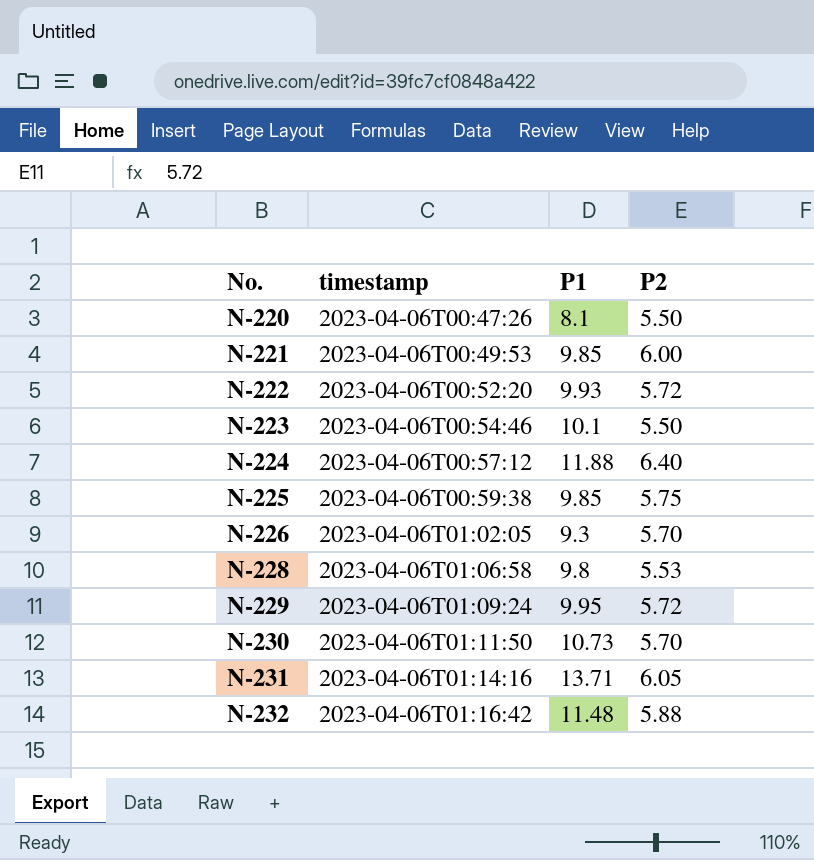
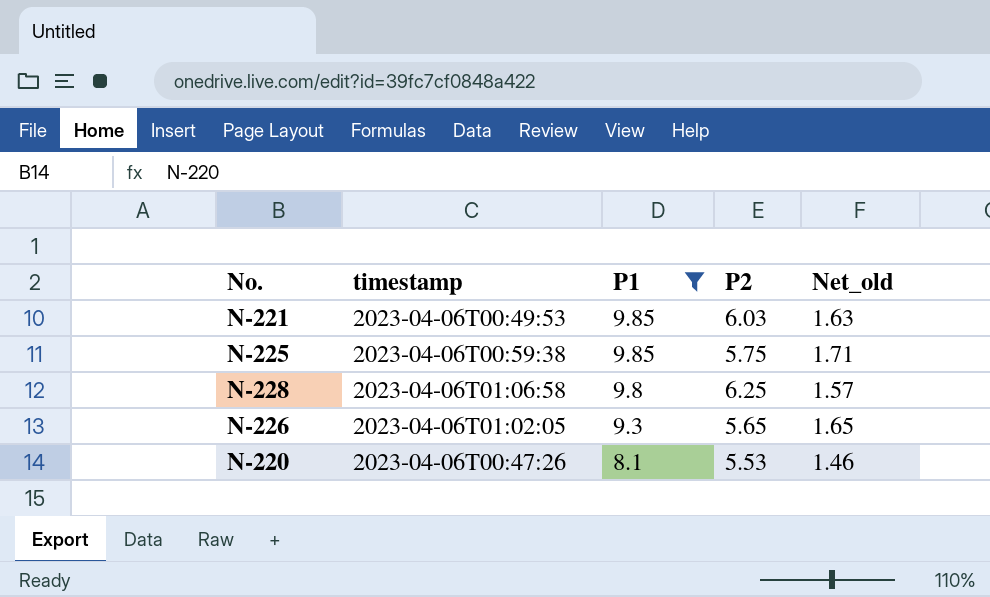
filter: none -> P1 <= 9.85
row order: No. ascending -> P1 descending
column Net_old | formula: none -> [P1] / [P2]
N-221 | P2: 6.00 -> 6.03
N-228 | P2: 5.53 -> 6.25
N-226 | P2: 5.70 -> 5.65
N-220 | P2: 5.50 -> 5.53

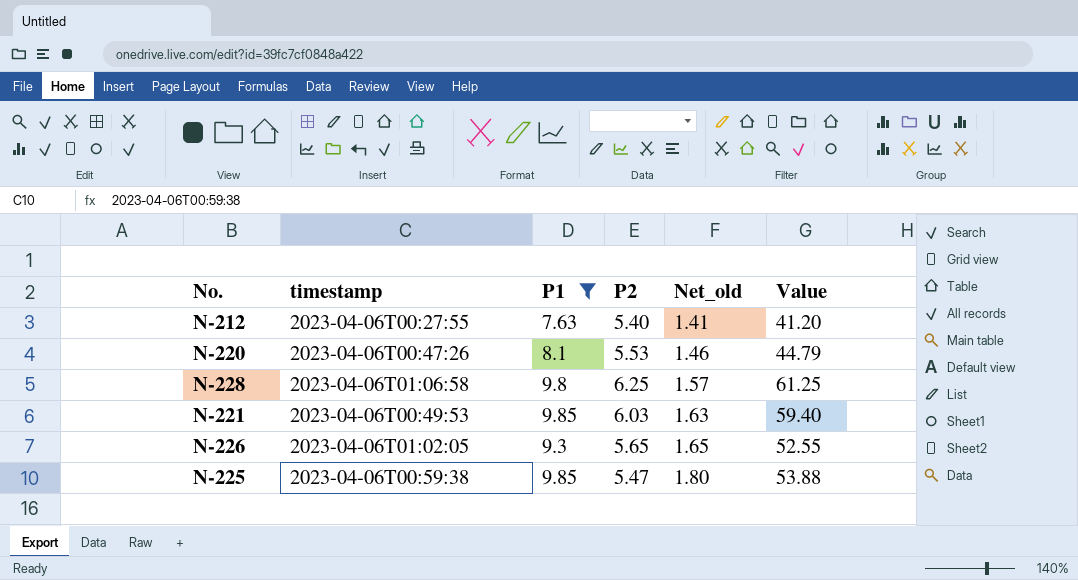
row order: P1 descending -> Net_old ascending
column Value | formula: none -> [P1] * [P2]
row N-212: none -> 2023-04-06T00:27:55 | 7.63 | 5.40 | 1.41 | 41.20
N-225 | P2: 5.75 -> 5.47
N-225 | Net_old: 1.71 -> 1.80

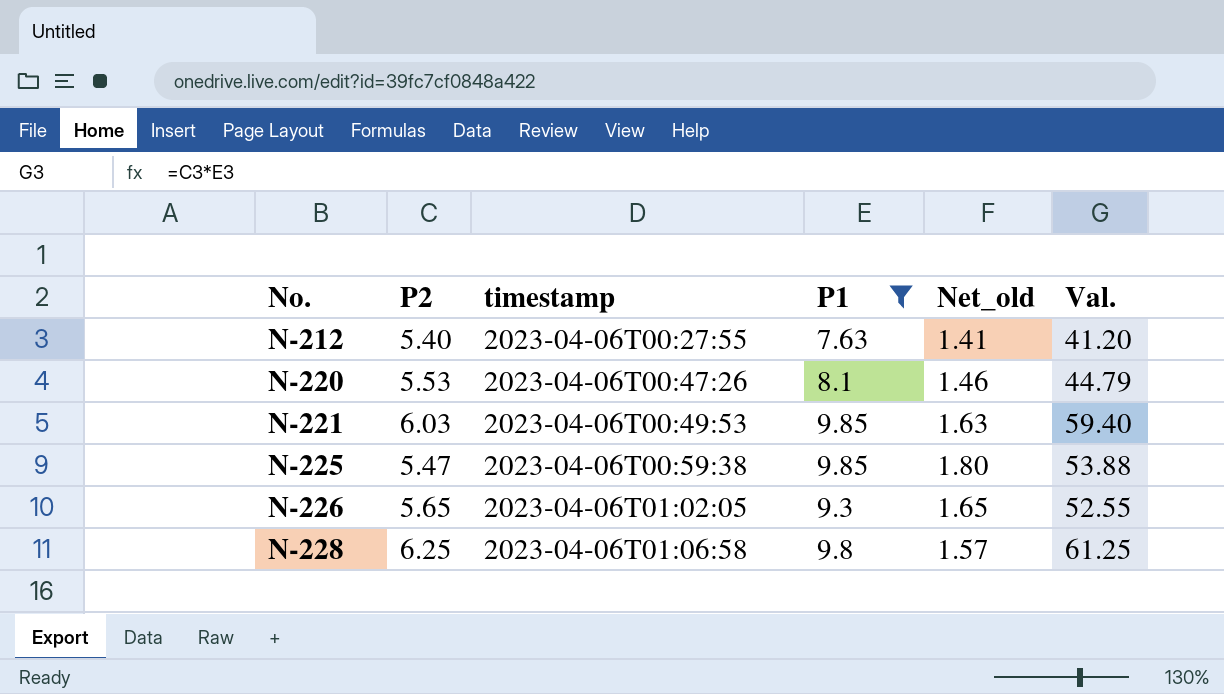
row order: Net_old ascending -> No. ascending
column P2 | position: 4 -> 2
column name: Value -> Val.

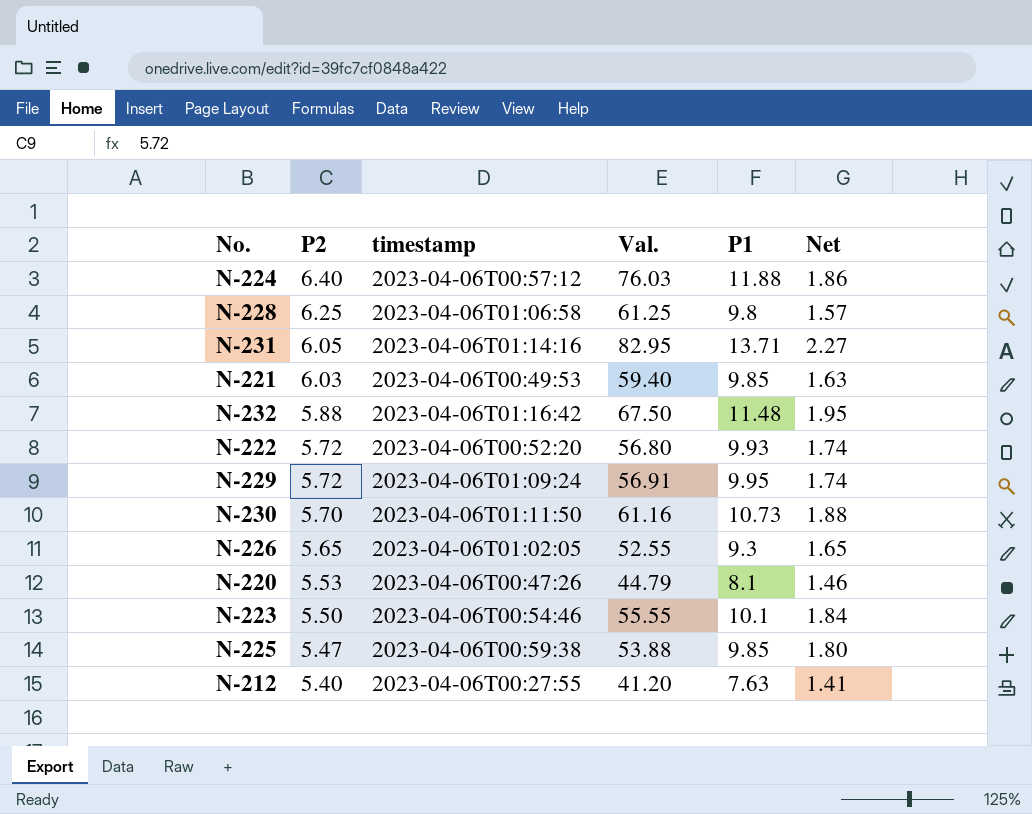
filter: P1 <= 9.85 -> none
row order: No. ascending -> P2 descending
column Val. | position: 6 -> 4
column name: Net_old -> Net

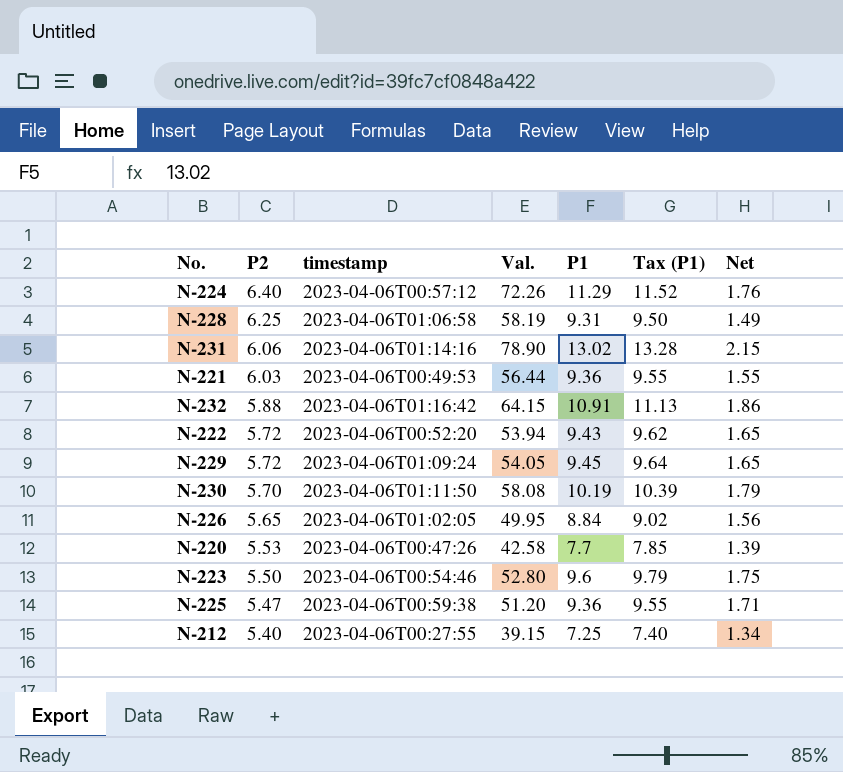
column Tax (P1) | formula: none -> [P1] * 1.02
N-224 | Val.: 76.03 -> 72.26
N-224 | P1: 11.88 -> 11.29
N-224 | Net: 1.86 -> 1.76
N-228 | Val.: 61.25 -> 58.19
N-228 | P1: 9.8 -> 9.31
N-228 | Net: 1.57 -> 1.49
N-231 | P2: 6.05 -> 6.06
N-231 | Val.: 82.95 -> 78.90
N-231 | P1: 13.71 -> 13.02
N-231 | Net: 2.27 -> 2.15
N-221 | Val.: 59.40 -> 56.44
N-221 | P1: 9.85 -> 9.36
N-221 | Net: 1.63 -> 1.55
N-232 | Val.: 67.50 -> 64.15
N-232 | P1: 11.48 -> 10.91
N-232 | Net: 1.95 -> 1.86
N-222 | Val.: 56.80 -> 53.94
N-222 | P1: 9.93 -> 9.43
N-222 | Net: 1.74 -> 1.65
N-229 | Val.: 56.91 -> 54.05
N-229 | P1: 9.95 -> 9.45
N-229 | Net: 1.74 -> 1.65
N-230 | Val.: 61.16 -> 58.08
N-230 | P1: 10.73 -> 10.19
N-230 | Net: 1.88 -> 1.79
N-226 | Val.: 52.55 -> 49.95
N-226 | P1: 9.3 -> 8.84
N-226 | Net: 1.65 -> 1.56
N-220 | Val.: 44.79 -> 42.58
N-220 | P1: 8.1 -> 7.7
N-220 | Net: 1.46 -> 1.39
N-223 | Val.: 55.55 -> 52.80
N-223 | P1: 10.1 -> 9.6
N-223 | Net: 1.84 -> 1.75
N-225 | Val.: 53.88 -> 51.20
N-225 | P1: 9.85 -> 9.36
N-225 | Net: 1.80 -> 1.71
N-212 | Val.: 41.20 -> 39.15
N-212 | P1: 7.63 -> 7.25
N-212 | Net: 1.41 -> 1.34

